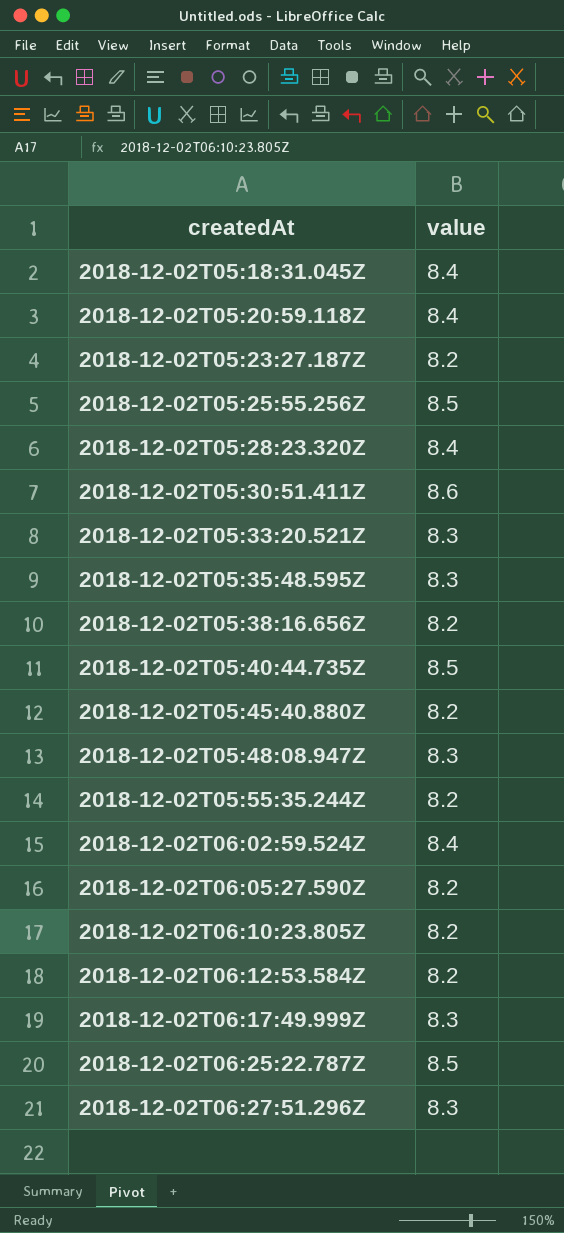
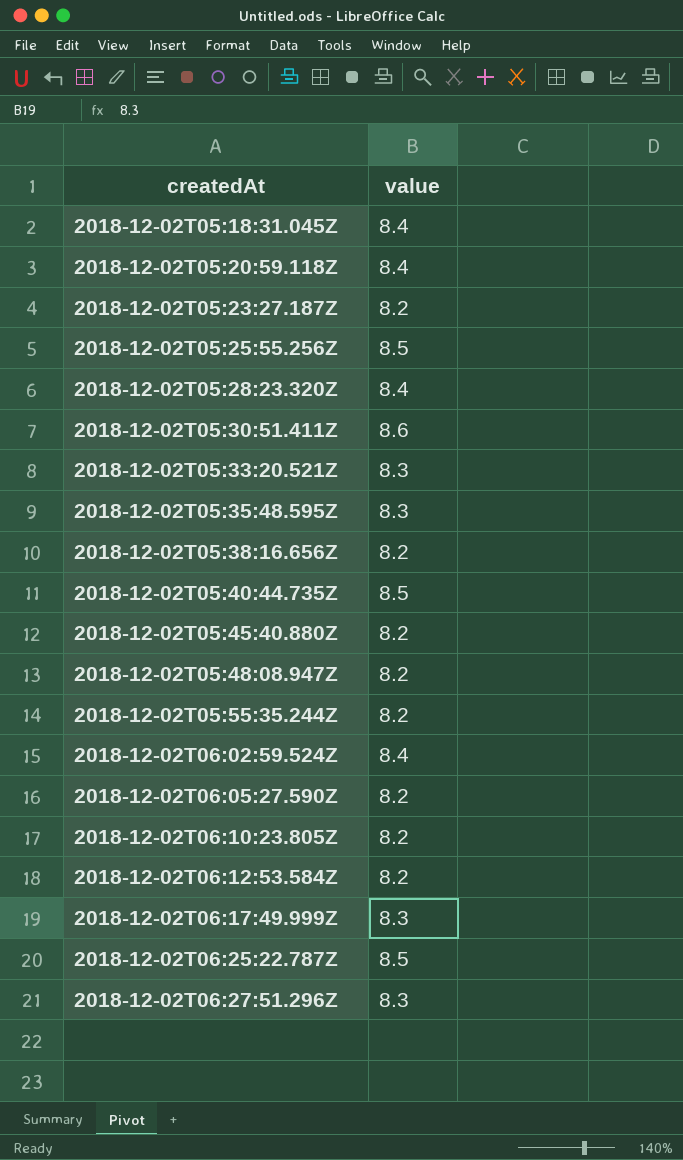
2018-12-02T05:48:08.947Z | value: 8.3 -> 8.2

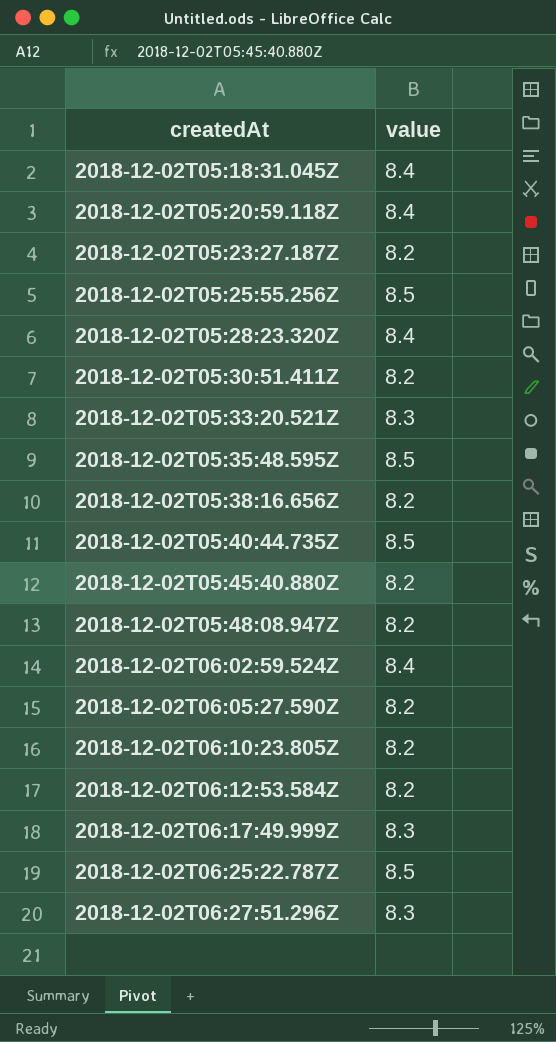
row 2018-12-02T05:55:35.244Z: 8.2 -> none
2018-12-02T05:30:51.411Z | value: 8.6 -> 8.2
2018-12-02T05:35:48.595Z | value: 8.3 -> 8.5

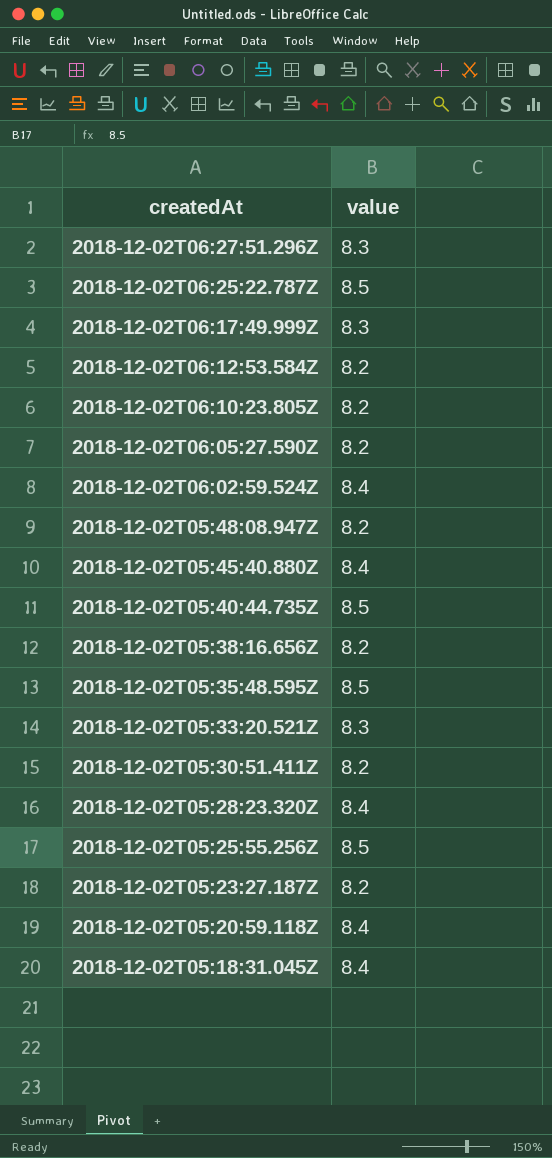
row order: createdAt ascending -> createdAt descending
2018-12-02T05:45:40.880Z | value: 8.2 -> 8.4

